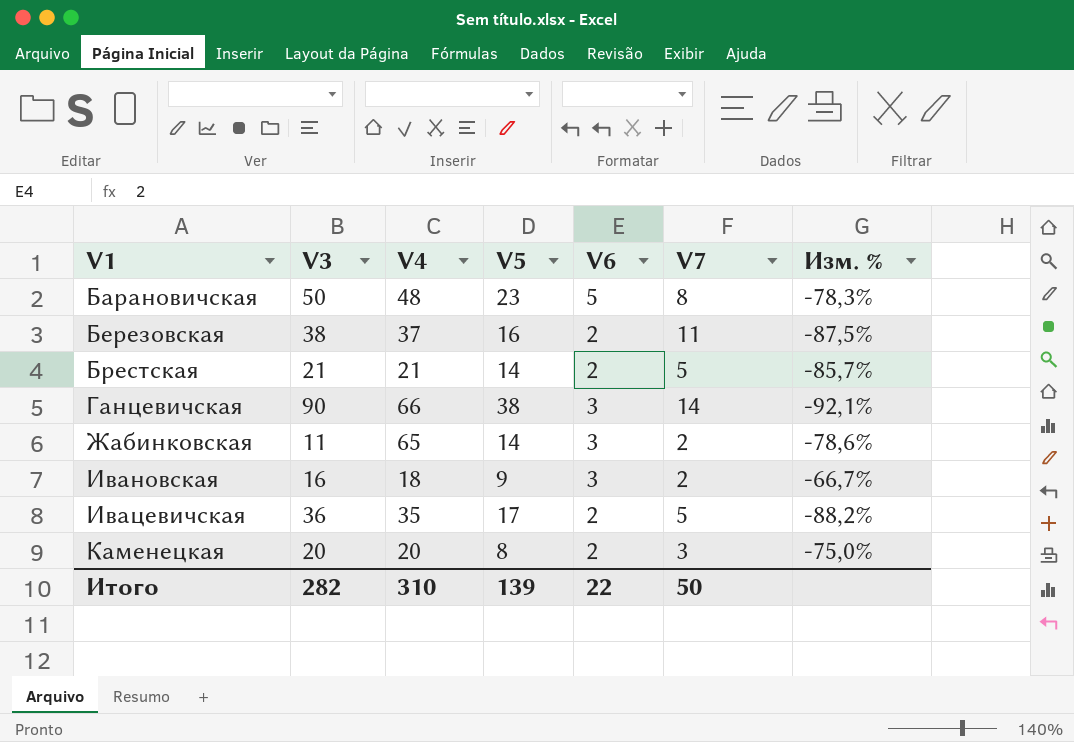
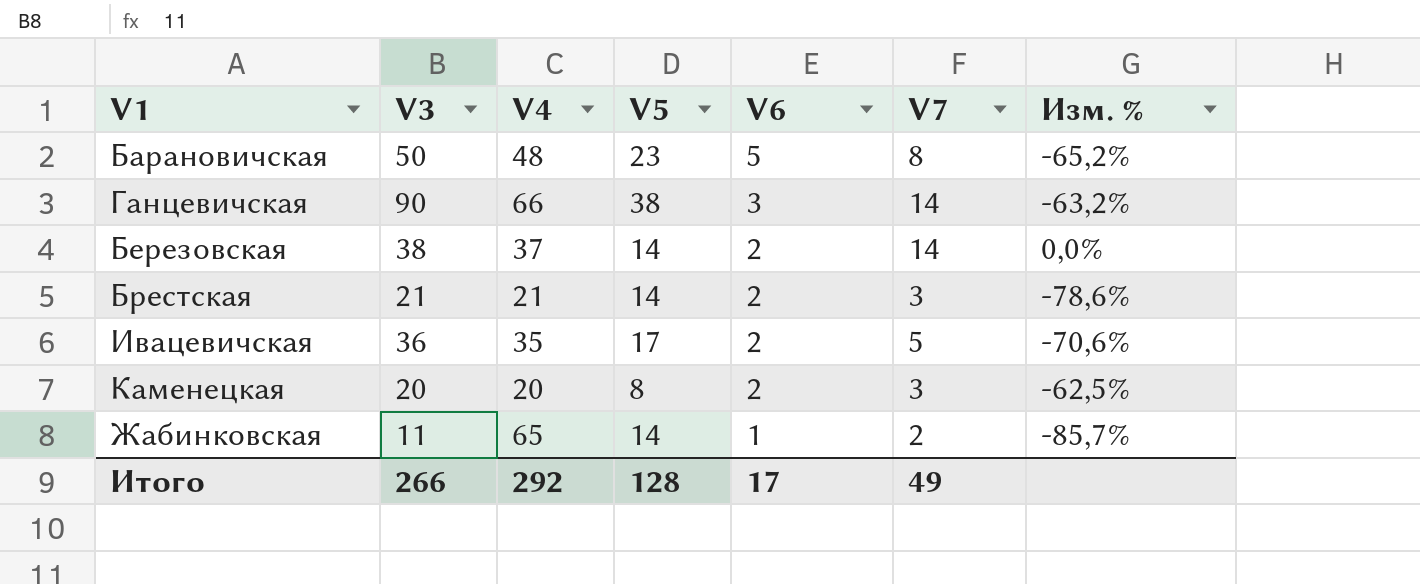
row order: V1 ascending -> V6 descending
column Изм. % | formula: ([V6] - [V5]) / [V5] -> ([V7] - [V5]) / [V5]
row Ивановская: 16 | 18 | 9 | 3 | 2 | -66,7% -> none
Березовская | V5: 16 -> 14
Березовская | V7: 11 -> 14
Брестская | V7: 5 -> 3
Жабинковская | V6: 3 -> 1
Итого | V3: 282 -> 266
Итого | V4: 310 -> 292
Итого | V5: 139 -> 128
Итого | V6: 22 -> 17
Итого | V7: 50 -> 49

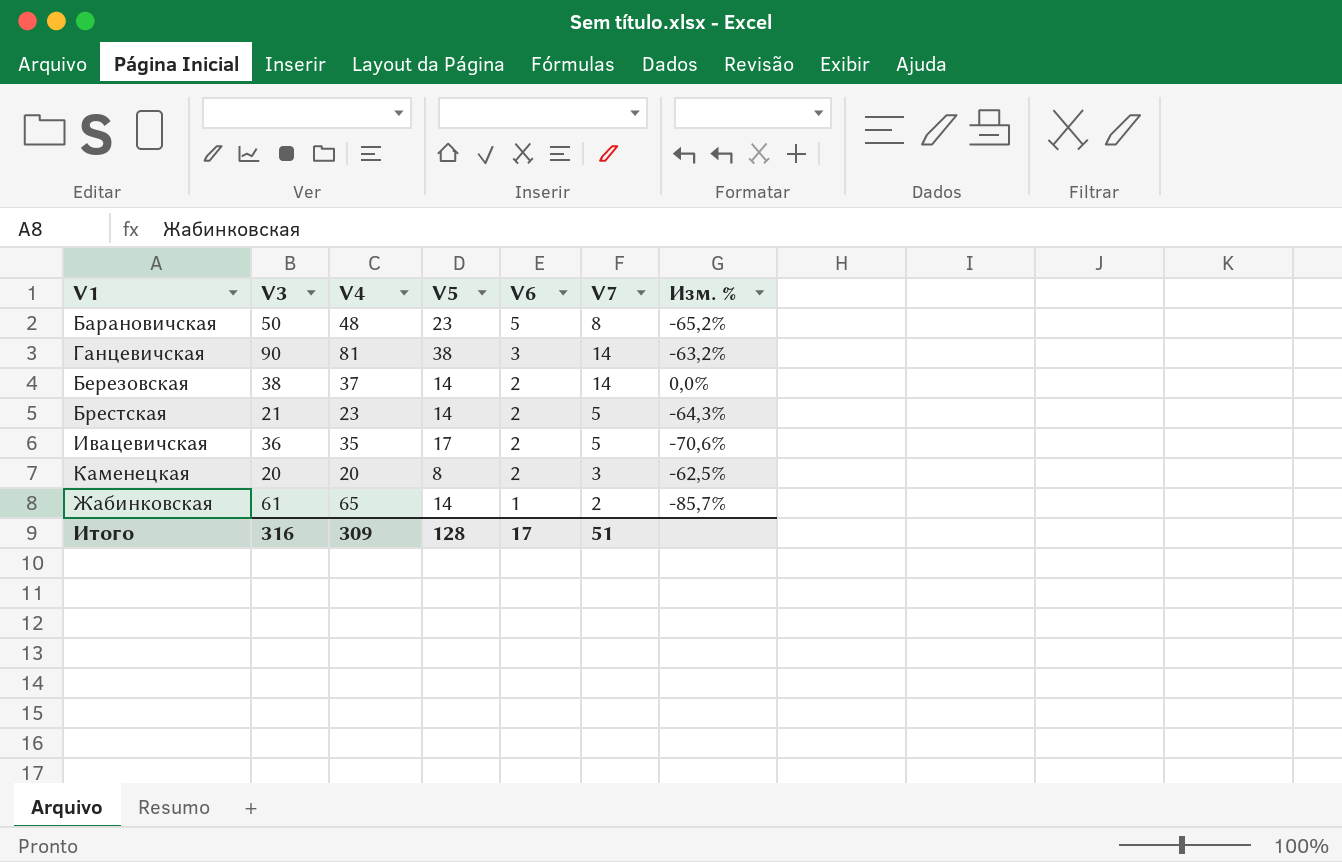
Ганцевичская | V4: 66 -> 81
Брестская | V4: 21 -> 23
Брестская | V7: 3 -> 5
Брестская | Изм. %: -78,6% -> -64,3%
Жабинковская | V3: 11 -> 61
Итого | V3: 266 -> 316
Итого | V4: 292 -> 309
Итого | V7: 49 -> 51

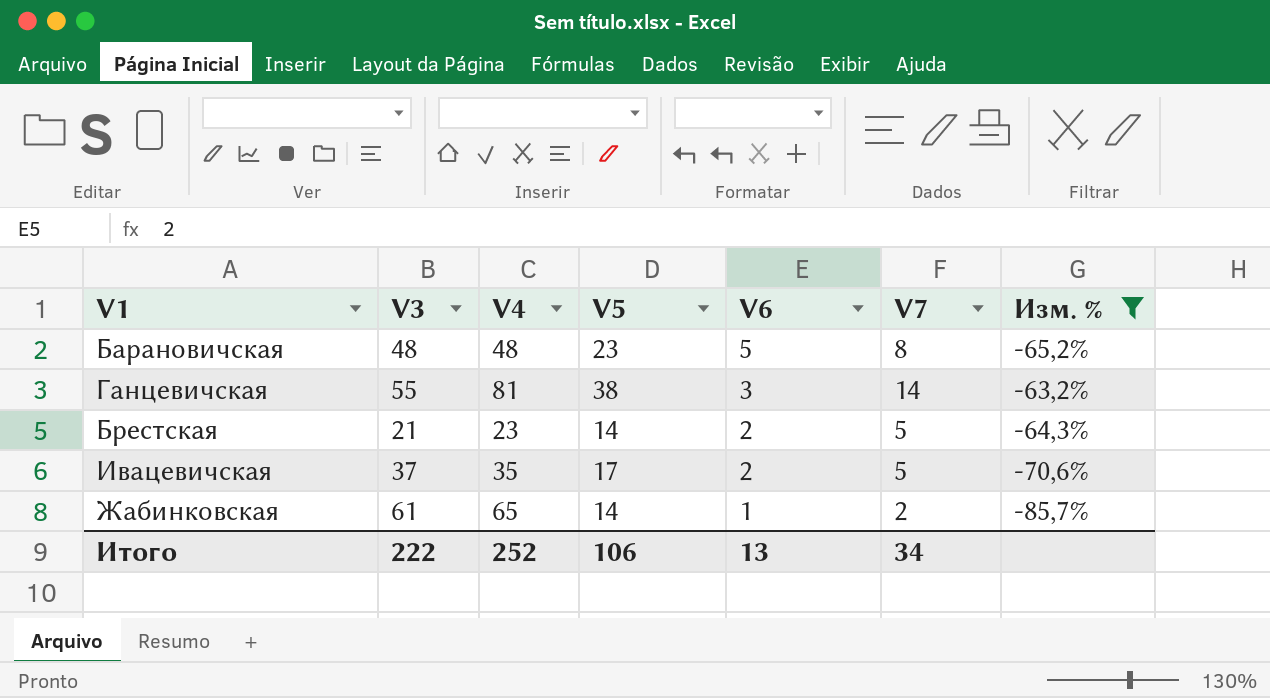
filter: none -> Изм. % <= -63,2%
Барановичская | V3: 50 -> 48
Ганцевичская | V3: 90 -> 55
Ивацевичская | V3: 36 -> 37
Итого | V3: 316 -> 222
Итого | V4: 309 -> 252
Итого | V5: 128 -> 106
Итого | V6: 17 -> 13
Итого | V7: 51 -> 34

